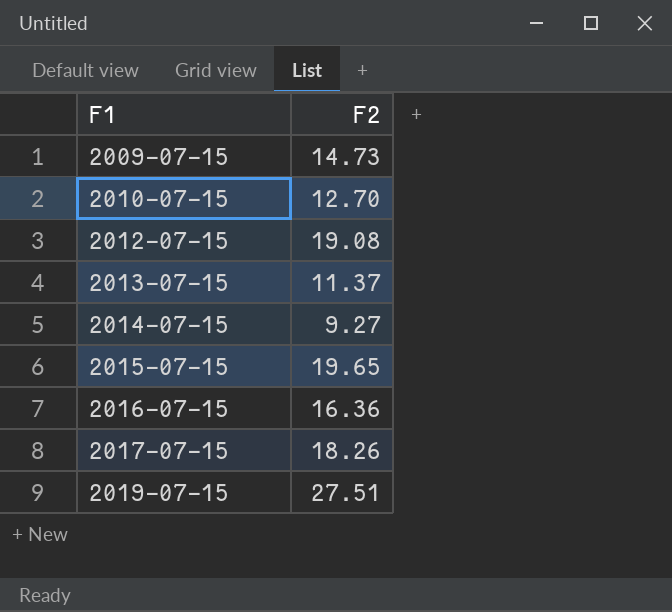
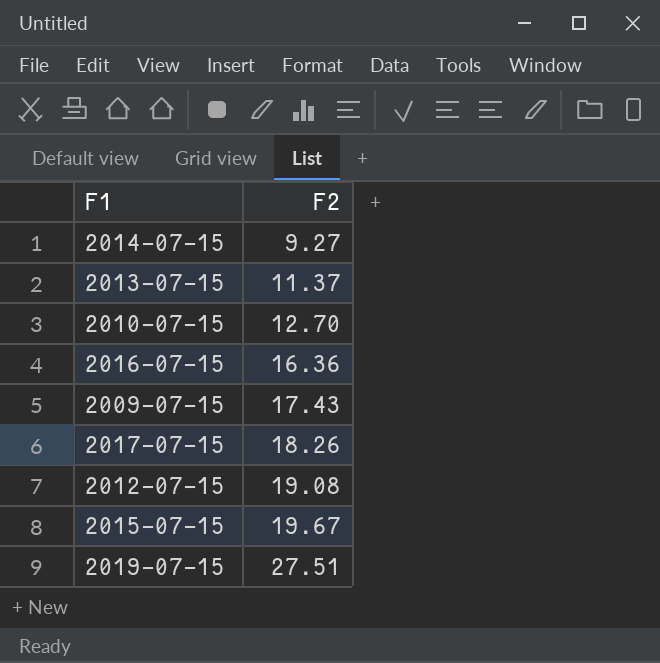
row order: F1 ascending -> F2 ascending
2009-07-15 | F2: 14.73 -> 17.43
2015-07-15 | F2: 19.65 -> 19.67

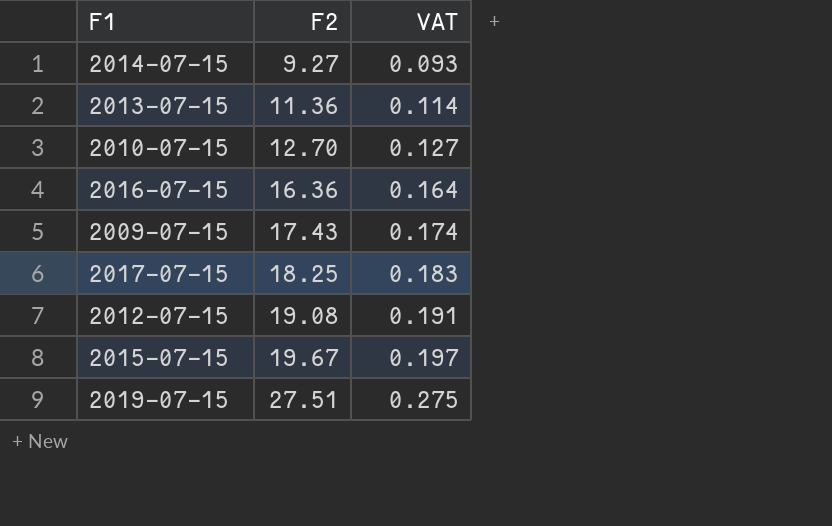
column VAT | formula: none -> [F2] * 0.01
2013-07-15 | F2: 11.37 -> 11.36
2017-07-15 | F2: 18.26 -> 18.25

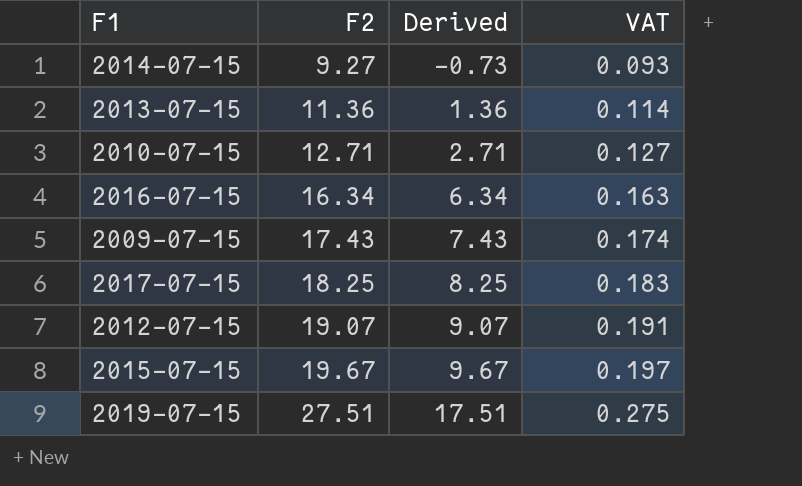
column Derived | formula: none -> [F2] - 10
2010-07-15 | F2: 12.70 -> 12.71
2016-07-15 | F2: 16.36 -> 16.34
2016-07-15 | VAT: 0.164 -> 0.163
2012-07-15 | F2: 19.08 -> 19.07

